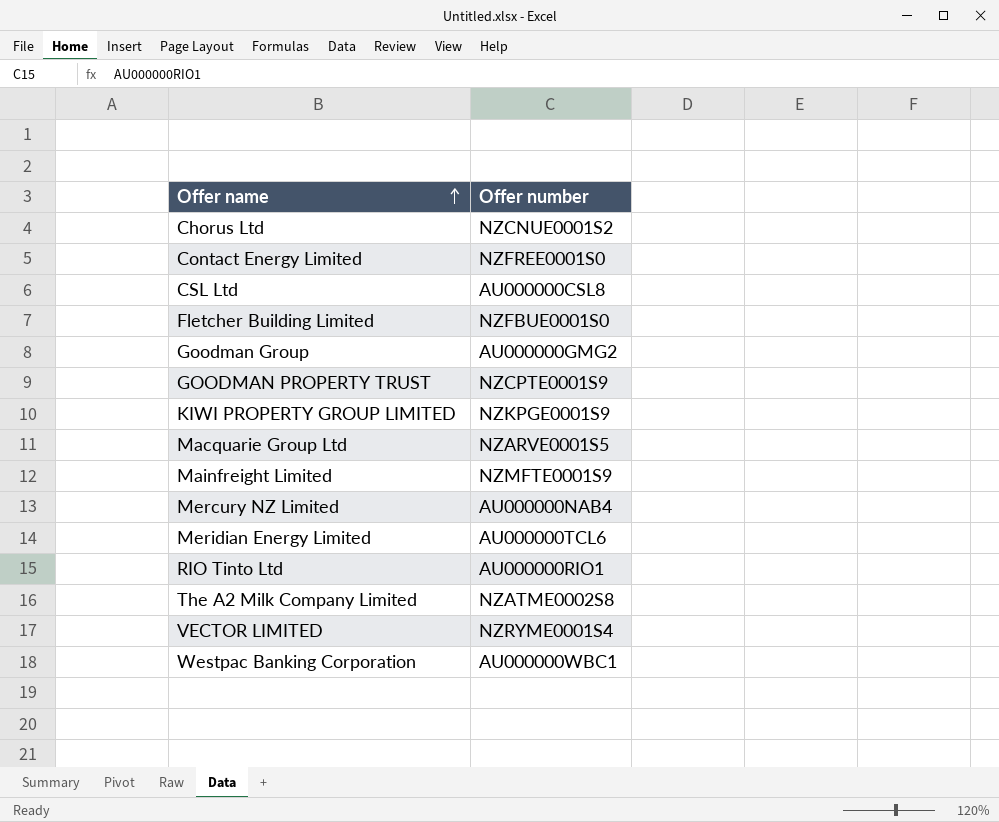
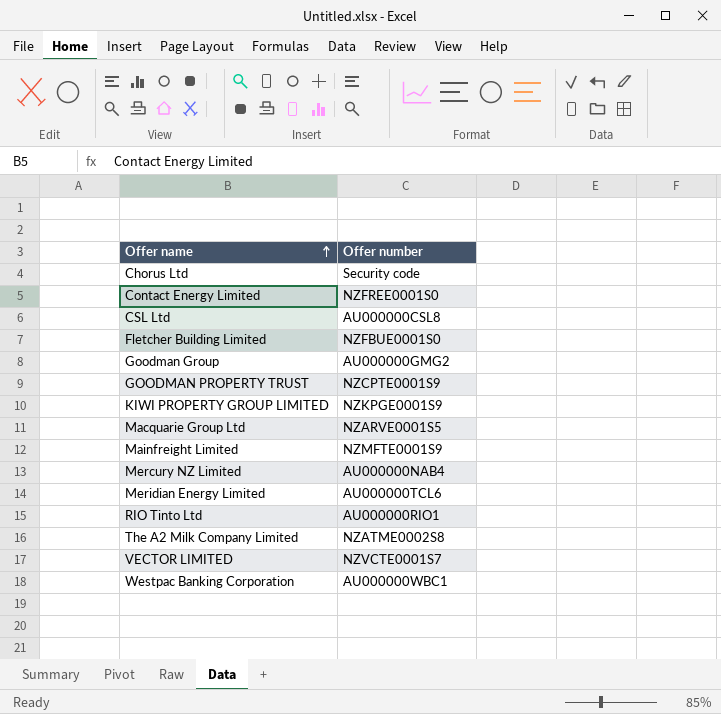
Chorus Ltd | Offer number: NZCNUE0001S2 -> Security code
VECTOR LIMITED | Offer number: NZRYME0001S4 -> NZVCTE0001S7

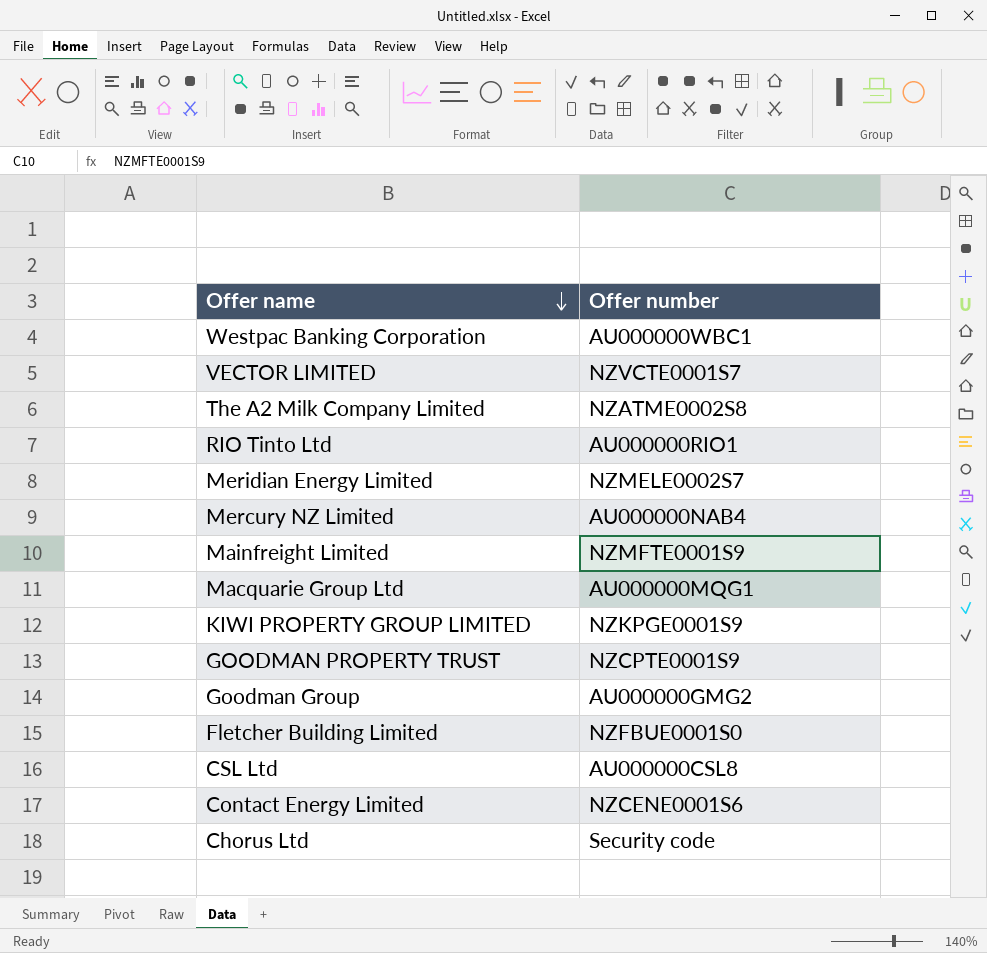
row order: Offer name ascending -> Offer name descending
Meridian Energy Limited | Offer number: AU000000TCL6 -> NZMELE0002S7
Macquarie Group Ltd | Offer number: NZARVE0001S5 -> AU000000MQG1
Contact Energy Limited | Offer number: NZFREE0001S0 -> NZCENE0001S6

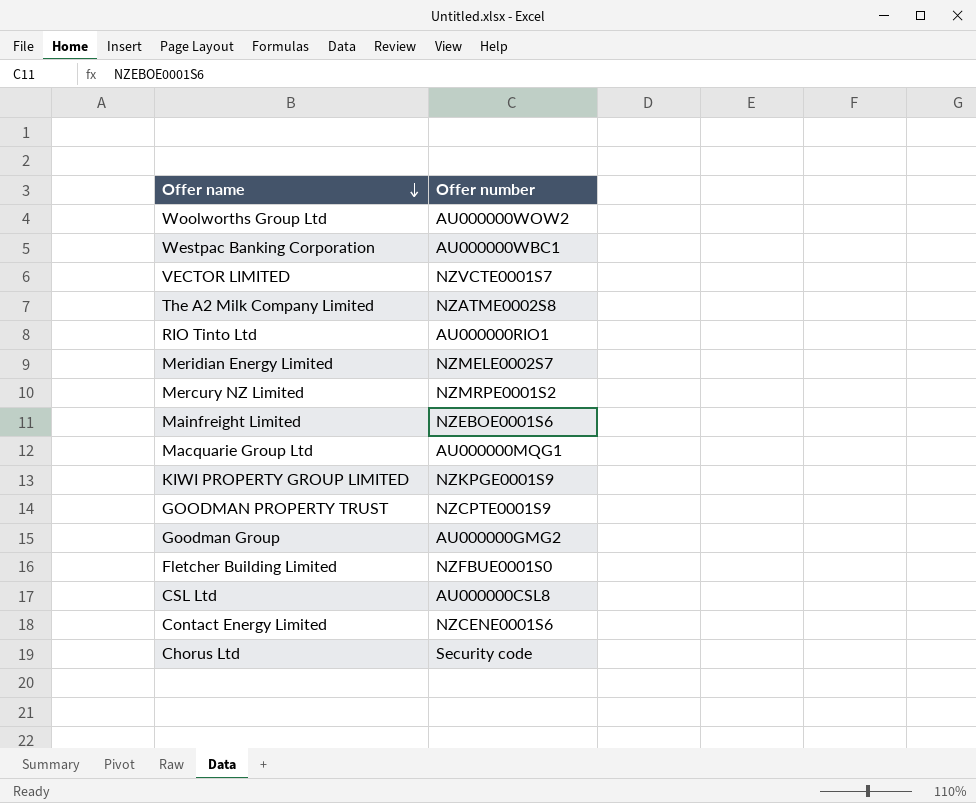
row Woolworths Group Ltd: none -> AU000000WOW2
Mercury NZ Limited | Offer number: AU000000NAB4 -> NZMRPE0001S2
Mainfreight Limited | Offer number: NZMFTE0001S9 -> NZEBOE0001S6

